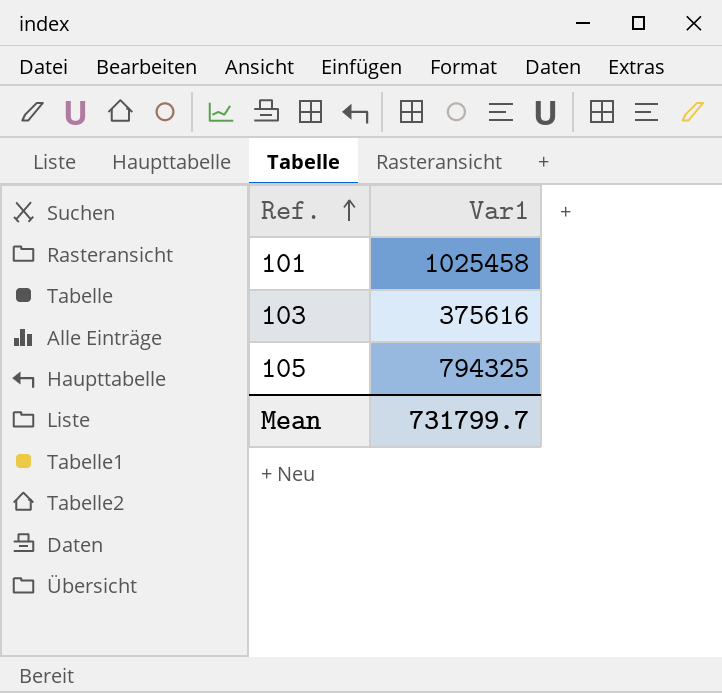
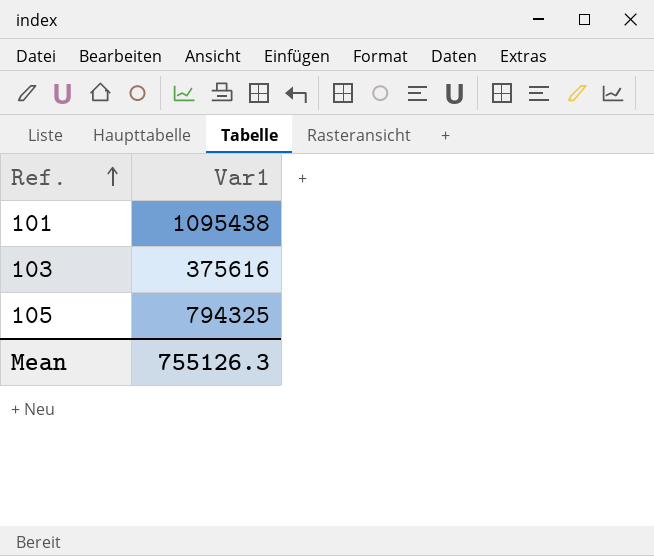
101 | Var1: 1025458 -> 1095438
Mean | Var1: 731799.7 -> 755126.3

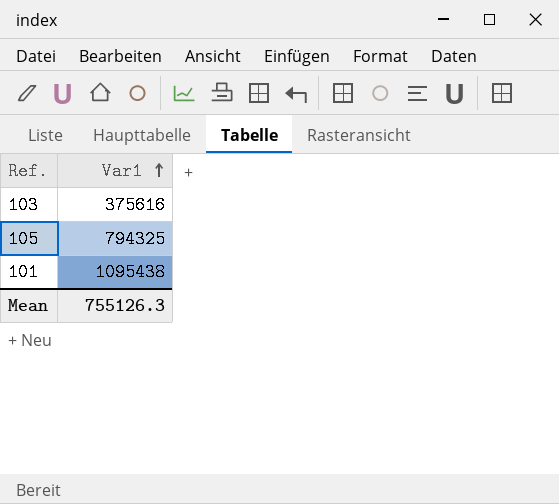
row order: Ref. ascending -> Var1 ascending

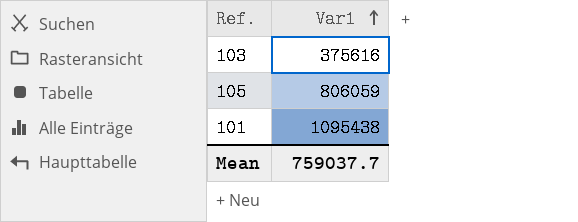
105 | Var1: 794325 -> 806059
Mean | Var1: 755126.3 -> 759037.7

